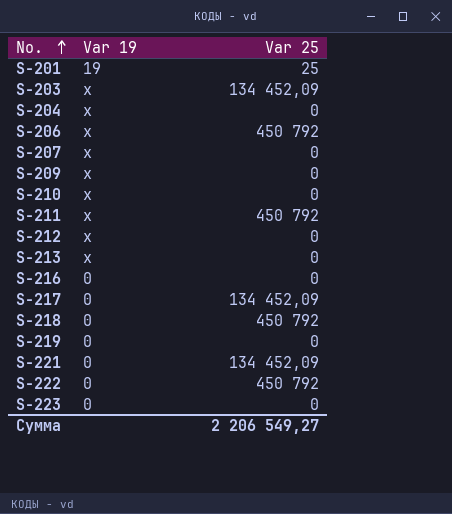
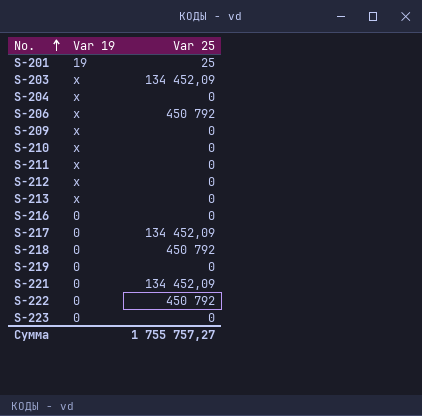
row S-207: х | 0 -> none
S-211 | Var 25: 450 792 -> 0
Сумма | Var 25: 2 206 549,27 -> 1 755 757,27

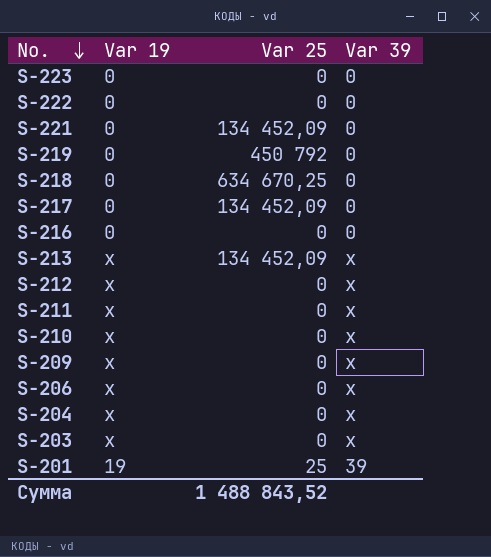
row order: No. ascending -> No. descending
column Var 39 | position: none -> 4
S-222 | Var 25: 450 792 -> 0
S-219 | Var 25: 0 -> 450 792
S-218 | Var 25: 450 792 -> 634 670,25
S-213 | Var 25: 0 -> 134 452,09
S-206 | Var 25: 450 792 -> 0
S-203 | Var 25: 134 452,09 -> 0
Сумма | Var 25: 1 755 757,27 -> 1 488 843,52

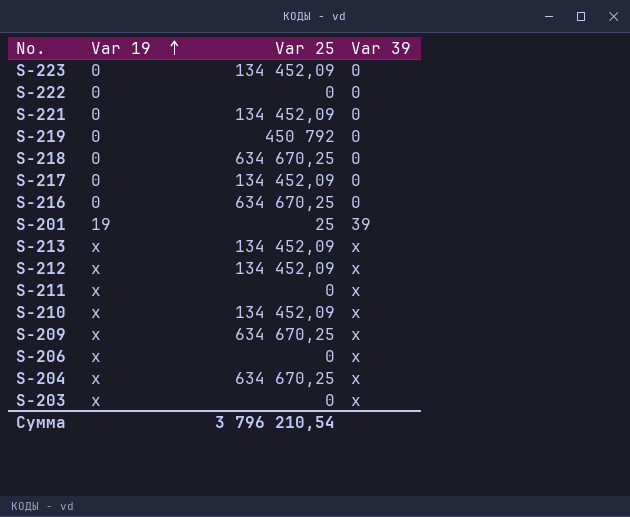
row order: No. descending -> Var 19 ascending
S-223 | Var 25: 0 -> 134 452,09
S-216 | Var 25: 0 -> 634 670,25
S-212 | Var 25: 0 -> 134 452,09
S-210 | Var 25: 0 -> 134 452,09
S-209 | Var 25: 0 -> 634 670,25
S-204 | Var 25: 0 -> 634 670,25
Сумма | Var 25: 1 488 843,52 -> 3 796 210,54

